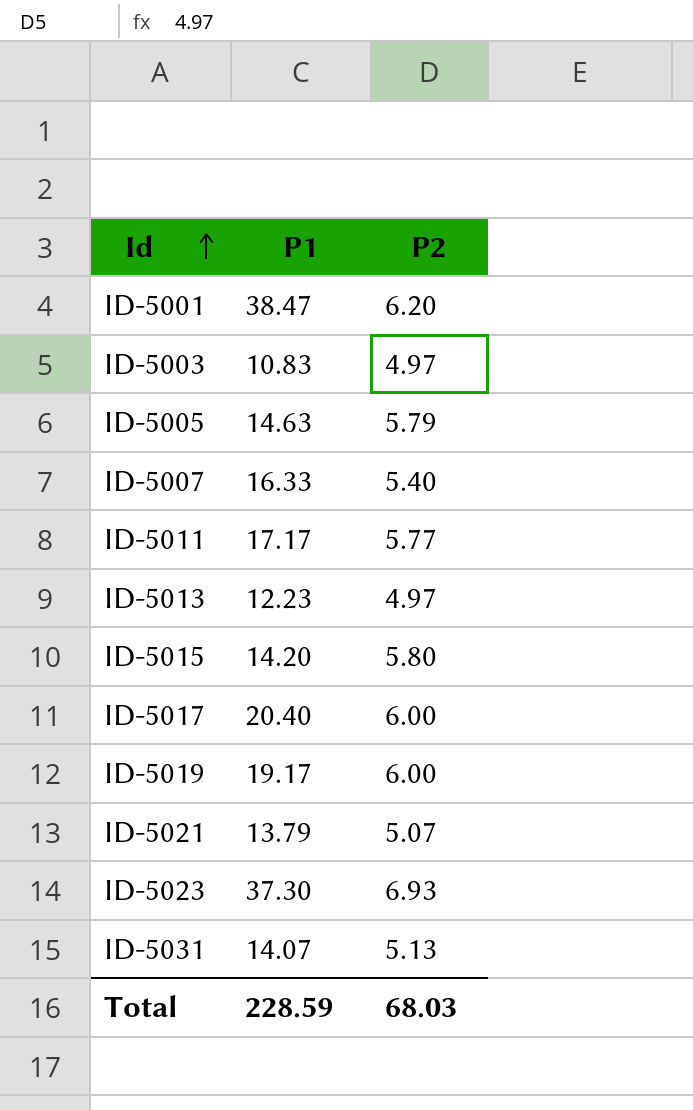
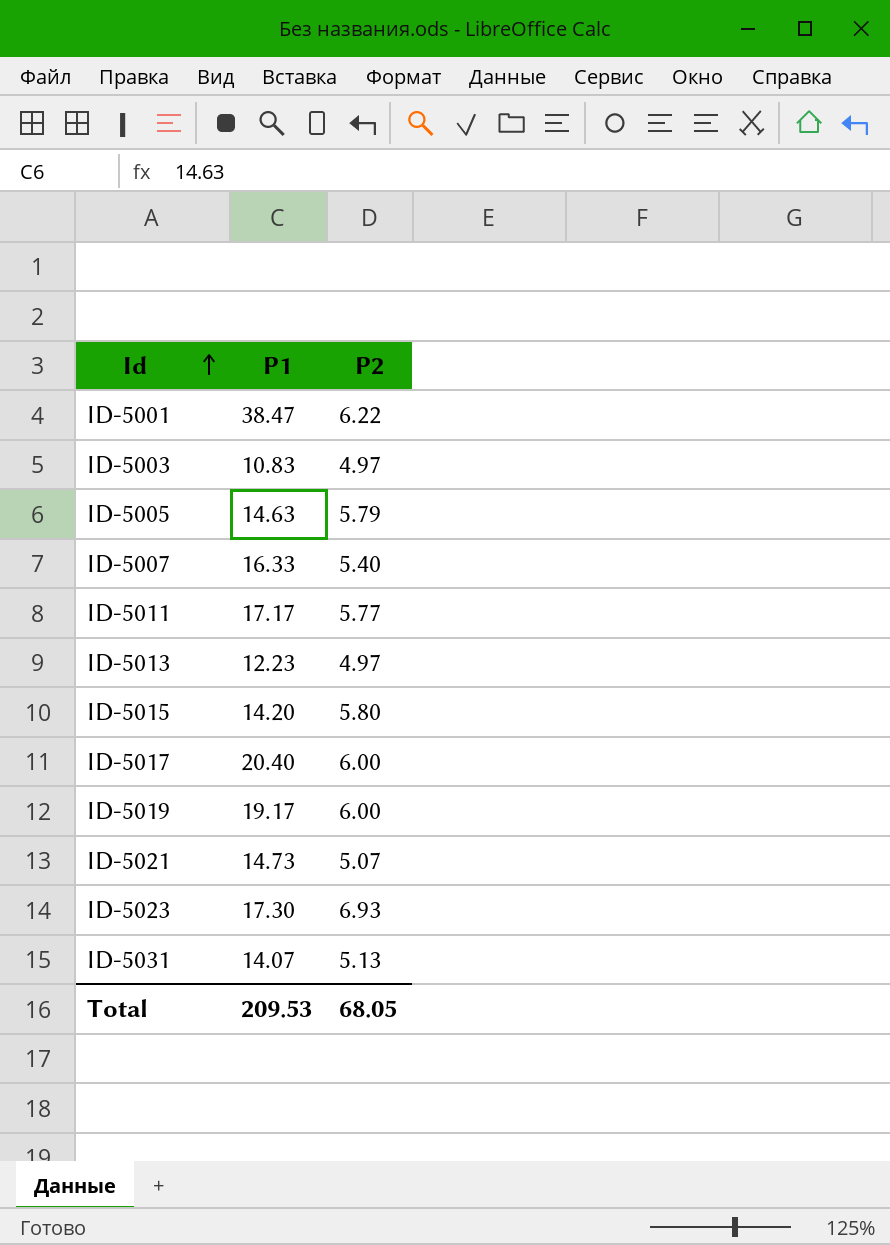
ID-5001 | P2: 6.20 -> 6.22
ID-5021 | P1: 13.79 -> 14.73
ID-5023 | P1: 37.30 -> 17.30
Total | P1: 228.59 -> 209.53
Total | P2: 68.03 -> 68.05

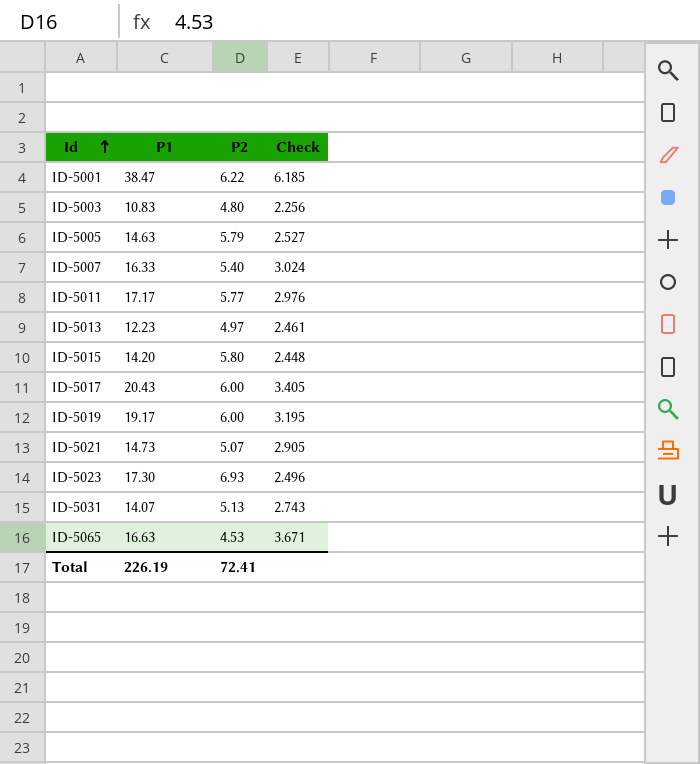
column Check | formula: none -> [P1] / [P2]
ID-5003 | P2: 4.97 -> 4.80
ID-5017 | P1: 20.40 -> 20.43
row ID-5065: none -> 16.63 | 4.53 | 3.671
Total | P1: 209.53 -> 226.19
Total | P2: 68.05 -> 72.41

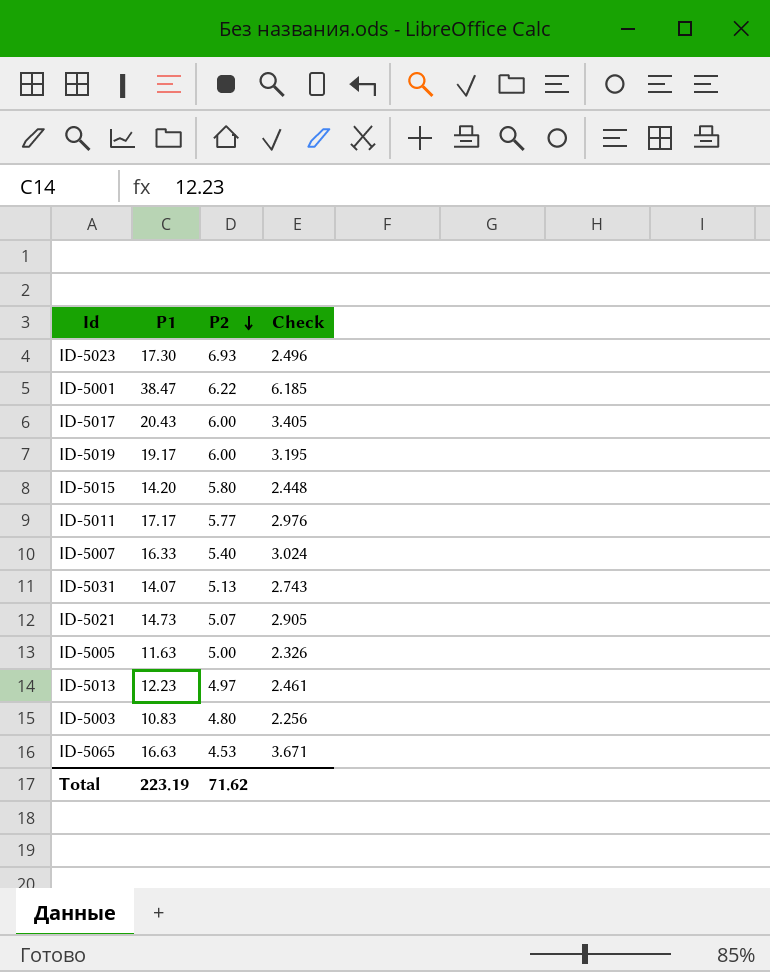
row order: Id ascending -> P2 descending
ID-5005 | P1: 14.63 -> 11.63
ID-5005 | P2: 5.79 -> 5.00
ID-5005 | Check: 2.527 -> 2.326
Total | P1: 226.19 -> 223.19
Total | P2: 72.41 -> 71.62

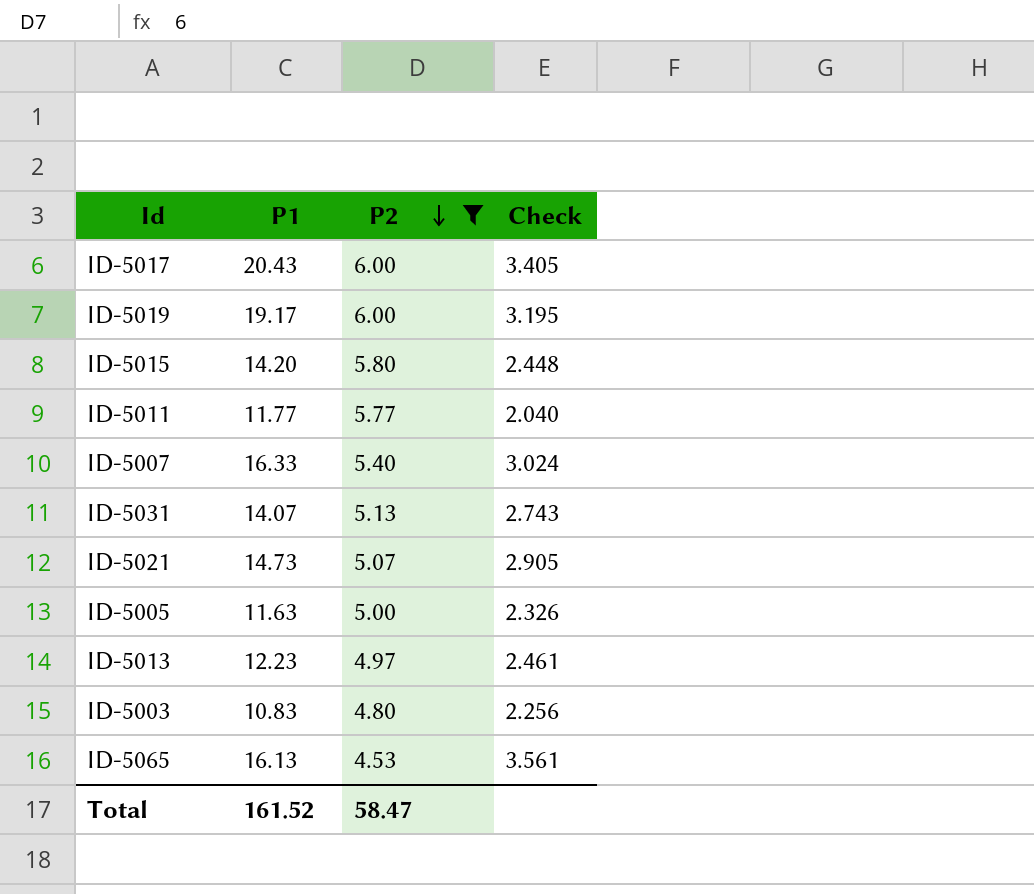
filter: none -> P2 <= 6.00
ID-5011 | P1: 17.17 -> 11.77
ID-5011 | Check: 2.976 -> 2.040
ID-5065 | P1: 16.63 -> 16.13
ID-5065 | Check: 3.671 -> 3.561
Total | P1: 223.19 -> 161.52
Total | P2: 71.62 -> 58.47

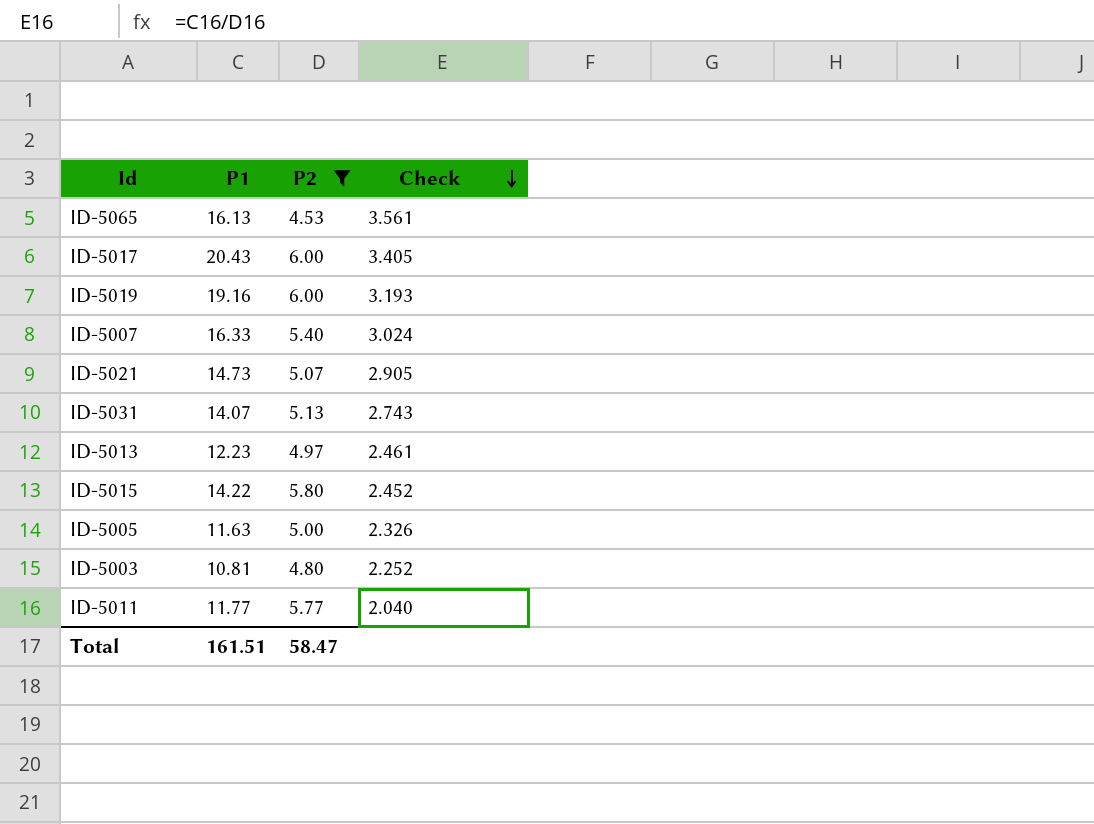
row order: P2 descending -> Check descending
ID-5019 | P1: 19.17 -> 19.16
ID-5019 | Check: 3.195 -> 3.193
ID-5015 | P1: 14.20 -> 14.22
ID-5015 | Check: 2.448 -> 2.452
ID-5003 | P1: 10.83 -> 10.81
ID-5003 | Check: 2.256 -> 2.252
Total | P1: 161.52 -> 161.51

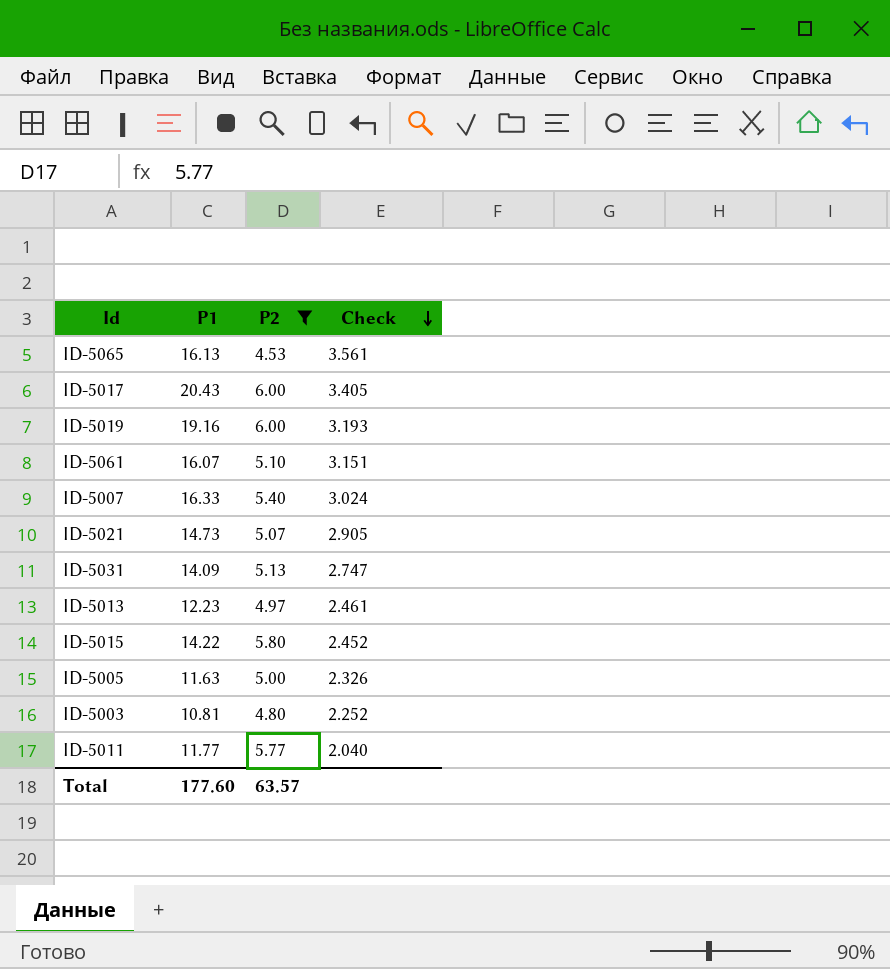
row ID-5061: none -> 16.07 | 5.10 | 3.151
ID-5031 | P1: 14.07 -> 14.09
ID-5031 | Check: 2.743 -> 2.747
Total | P1: 161.51 -> 177.60
Total | P2: 58.47 -> 63.57

